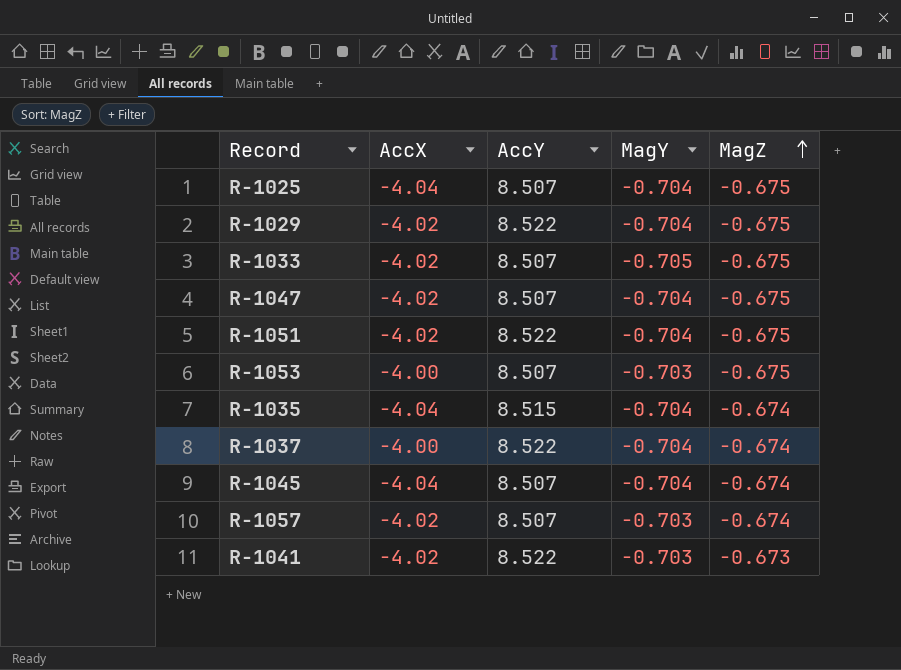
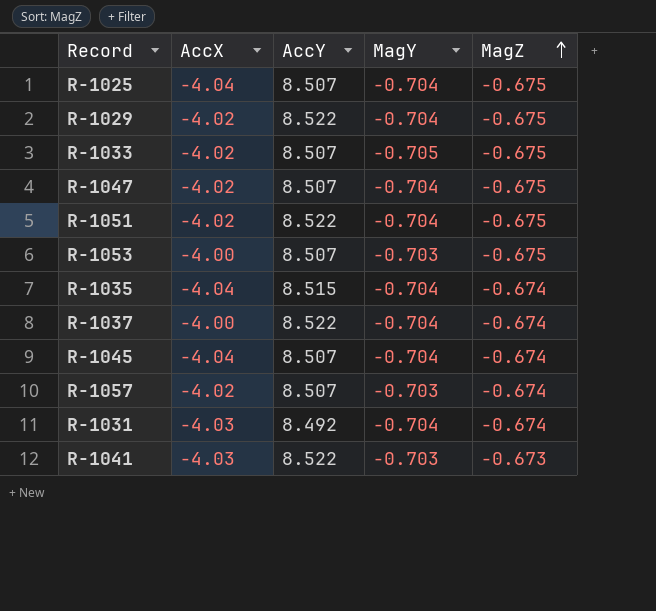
row R-1031: none -> -4.03 | 8.492 | -0.704 | -0.674
R-1041 | AccX: -4.02 -> -4.03

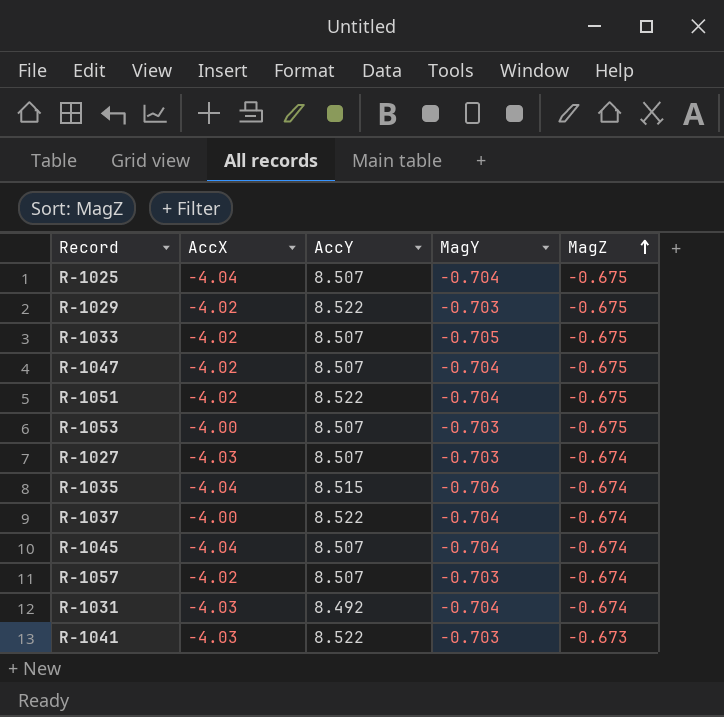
R-1029 | MagY: -0.704 -> -0.703
row R-1027: none -> -4.03 | 8.507 | -0.703 | -0.674
R-1035 | MagY: -0.704 -> -0.706

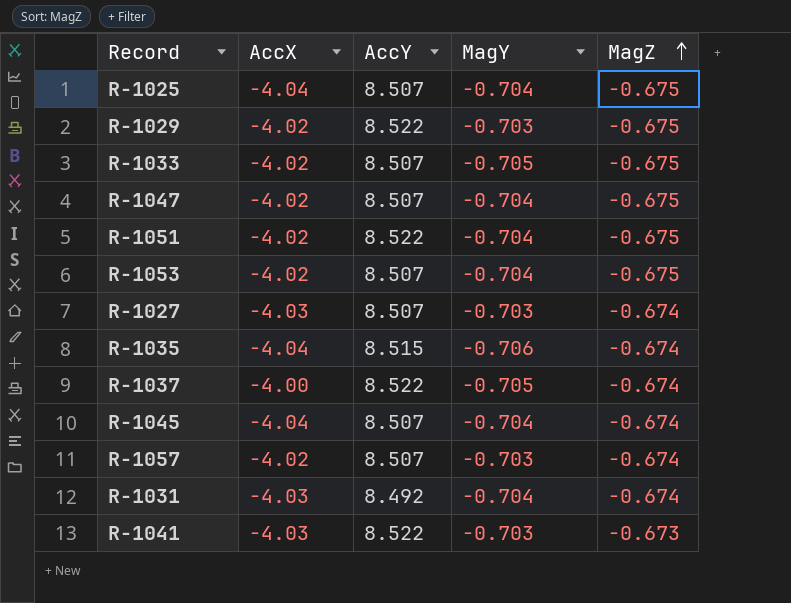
R-1053 | AccX: -4.00 -> -4.02
R-1053 | MagY: -0.703 -> -0.704
R-1037 | MagY: -0.704 -> -0.705

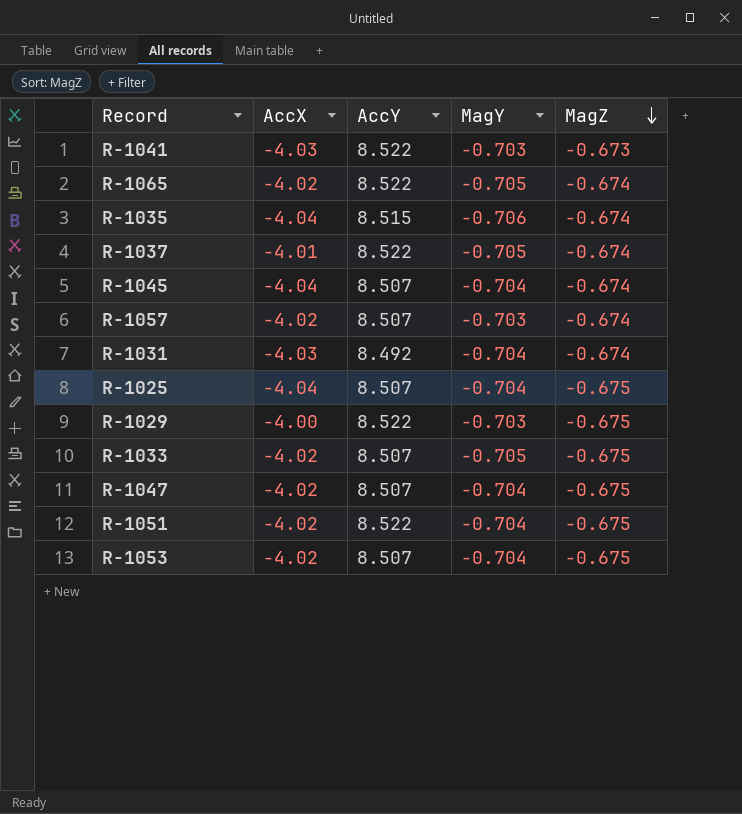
row order: MagZ ascending -> MagZ descending
row R-1027: -4.03 | 8.507 | -0.703 | -0.674 -> none
row R-1065: none -> -4.02 | 8.522 | -0.705 | -0.674
R-1037 | AccX: -4.00 -> -4.01
R-1029 | AccX: -4.02 -> -4.00

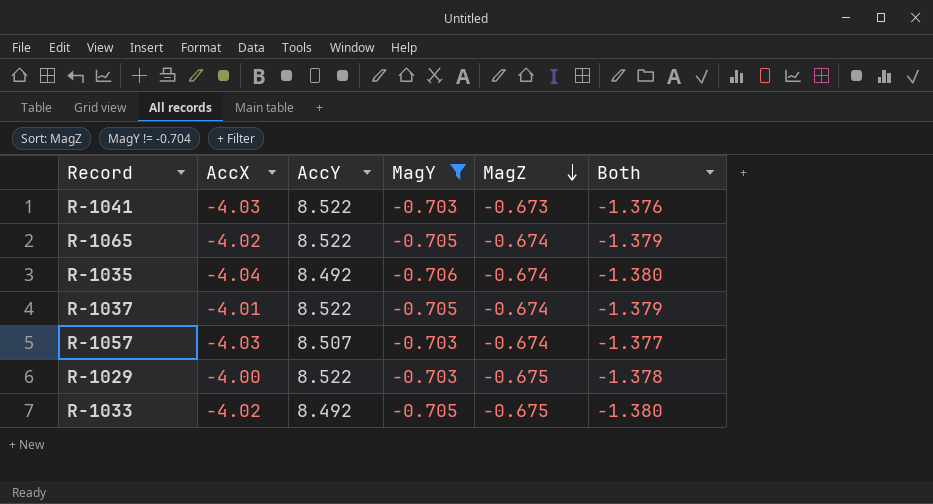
filter: none -> MagY != -0.704
column Both | formula: none -> [MagY] + [MagZ]
R-1035 | AccY: 8.515 -> 8.492
R-1057 | AccX: -4.02 -> -4.03
R-1033 | AccY: 8.507 -> 8.492

